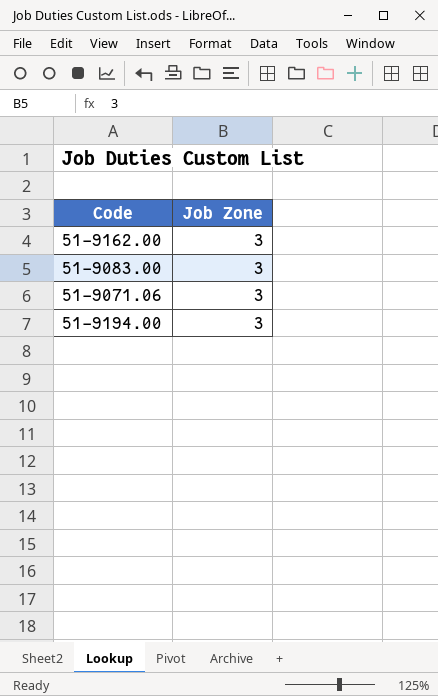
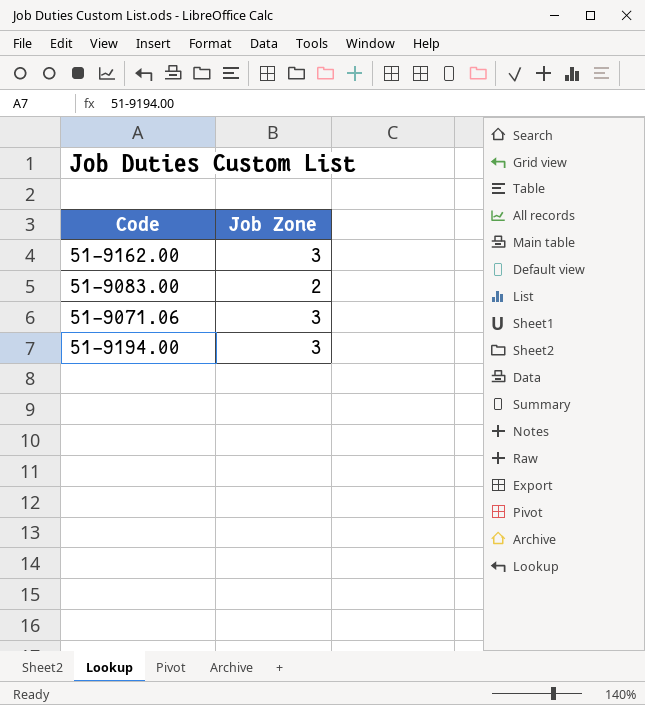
51-9083.00 | Job Zone: 3 -> 2

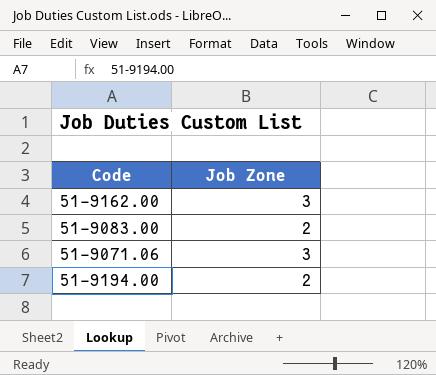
51-9194.00 | Job Zone: 3 -> 2

